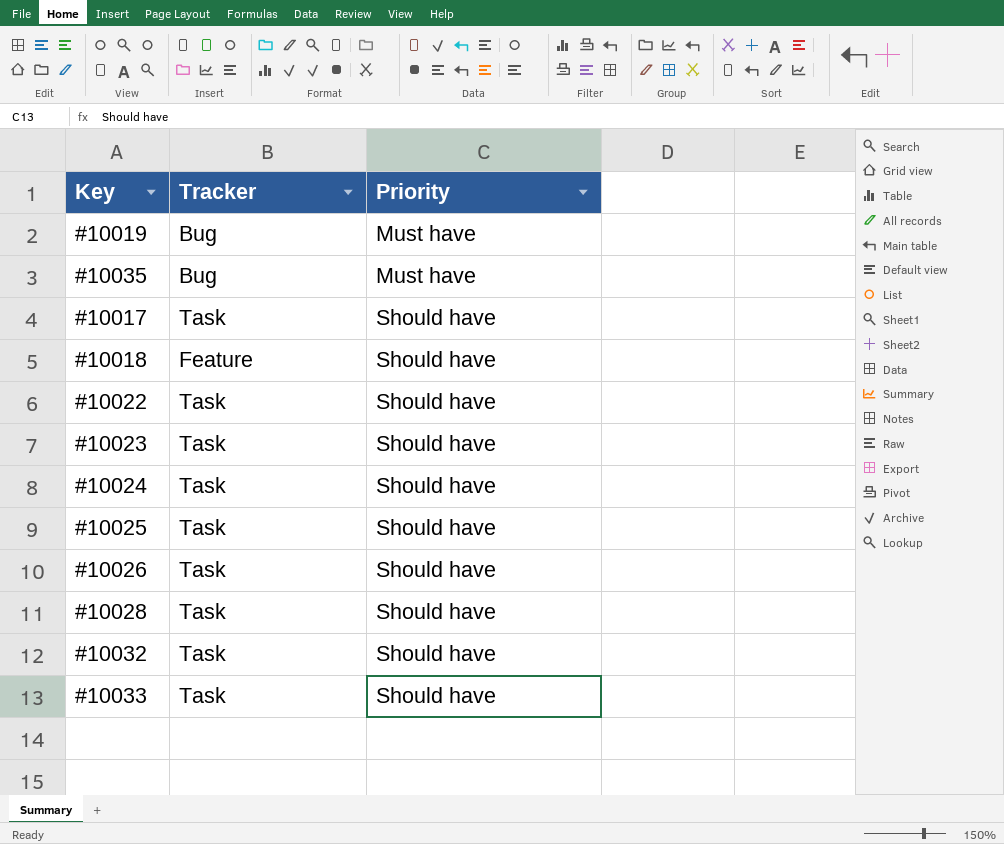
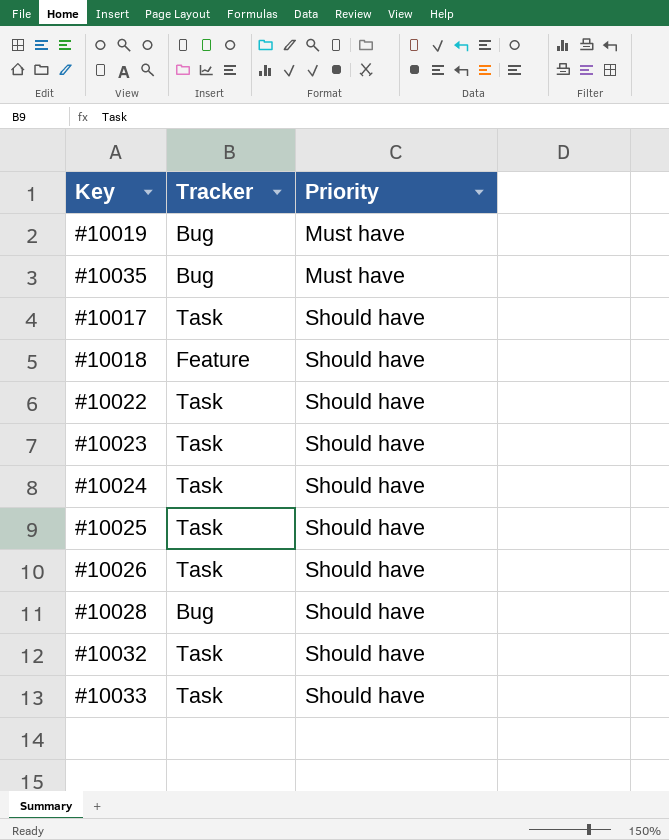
#10028 | Tracker: Task -> Bug

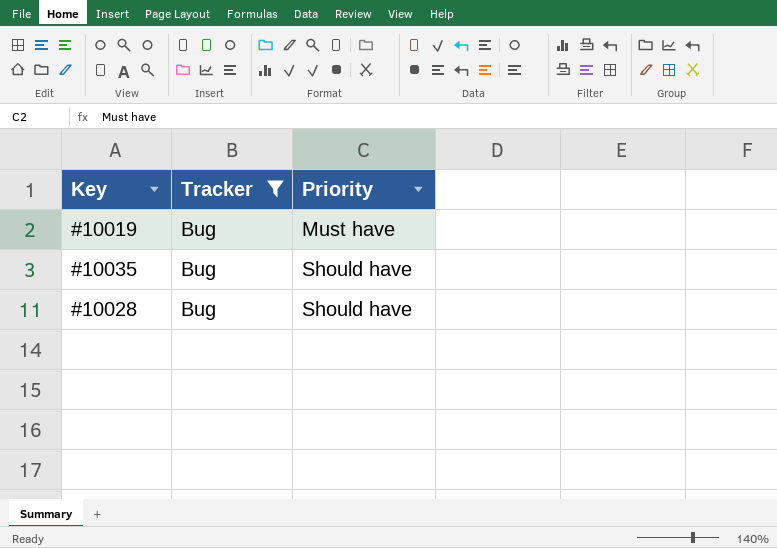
filter: none -> Tracker = Bug
#10035 | Priority: Must have -> Should have

